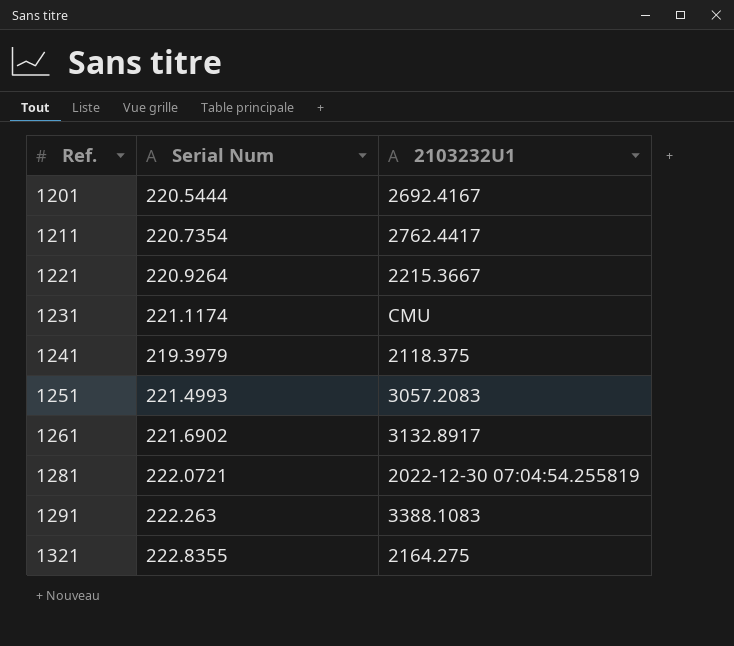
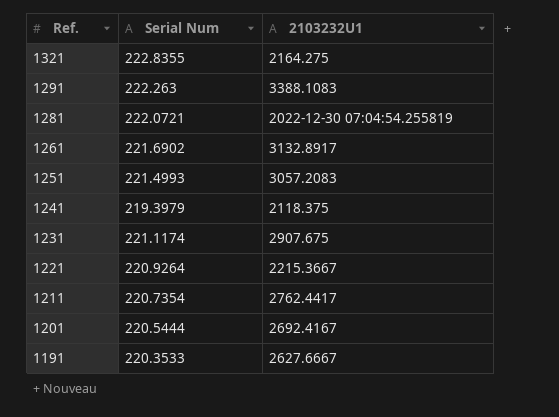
row order: Ref. ascending -> Ref. descending
1231 | 2103232U1: CMU -> 2907.675
row 1191: none -> 220.3533 | 2627.6667

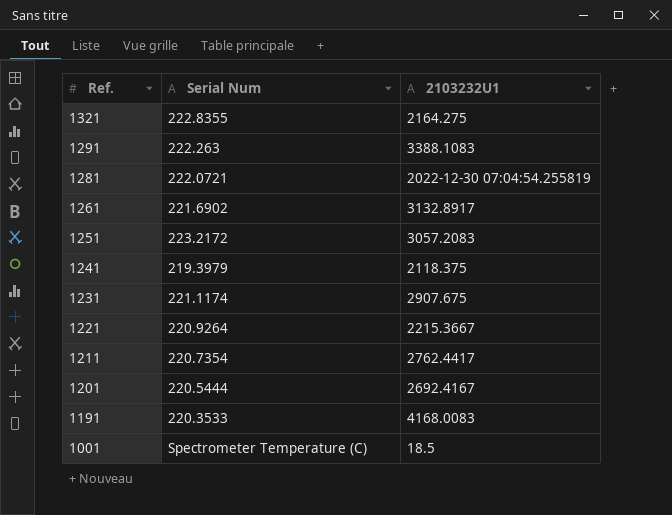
1251 | Serial Num: 221.4993 -> 223.2172
1191 | 2103232U1: 2627.6667 -> 4168.0083
row 1001: none -> Spectrometer Temperature (C) | 18.5

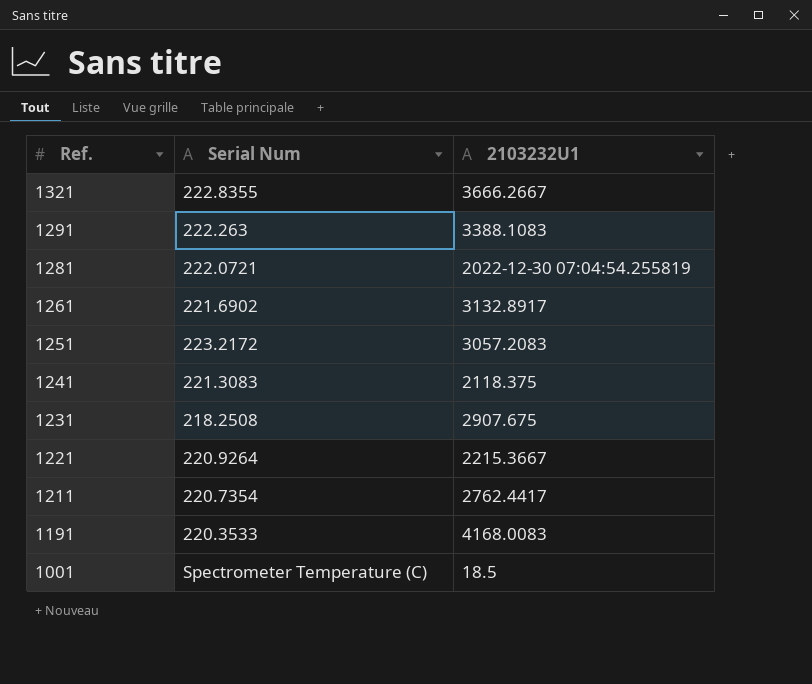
row 1201: 220.5444 | 2692.4167 -> none
1321 | 2103232U1: 2164.275 -> 3666.2667
1241 | Serial Num: 219.3979 -> 221.3083
1231 | Serial Num: 221.1174 -> 218.2508

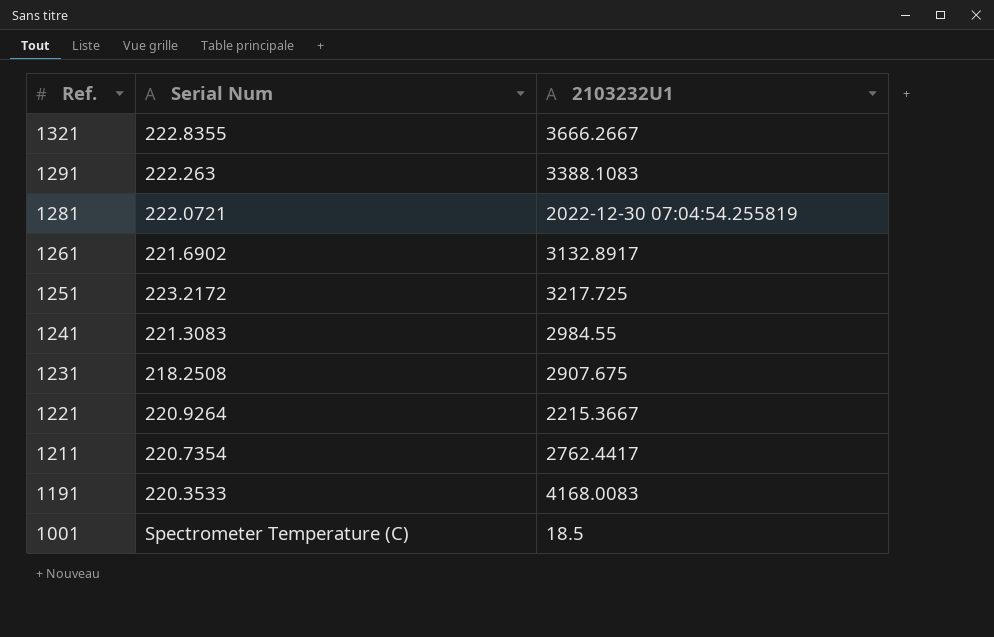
1251 | 2103232U1: 3057.2083 -> 3217.725
1241 | 2103232U1: 2118.375 -> 2984.55

